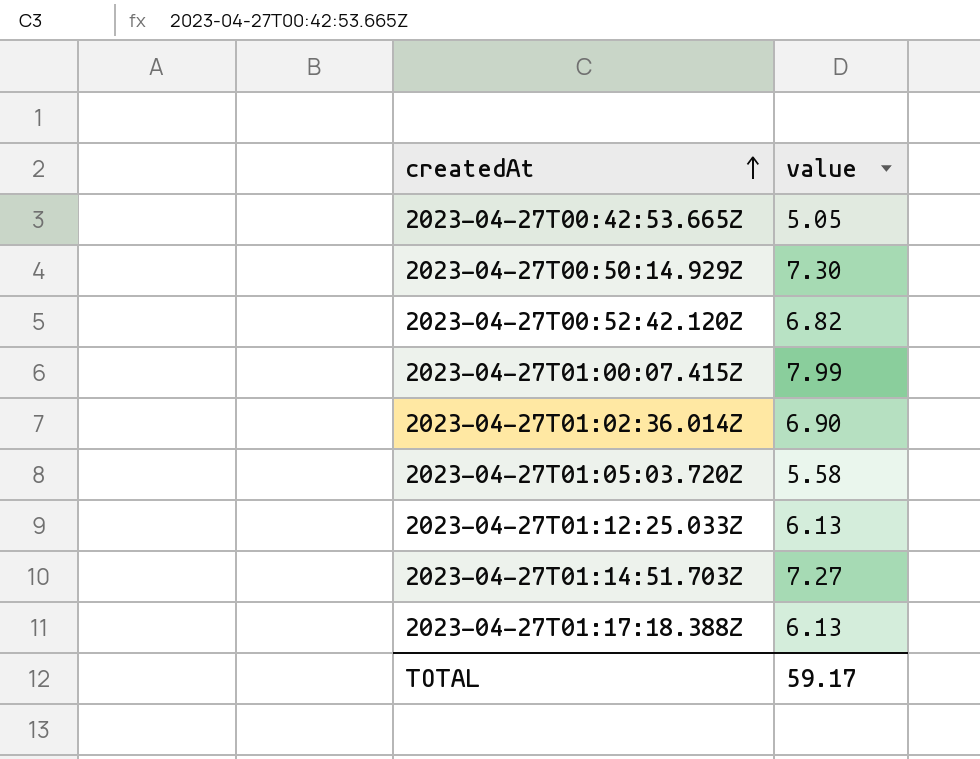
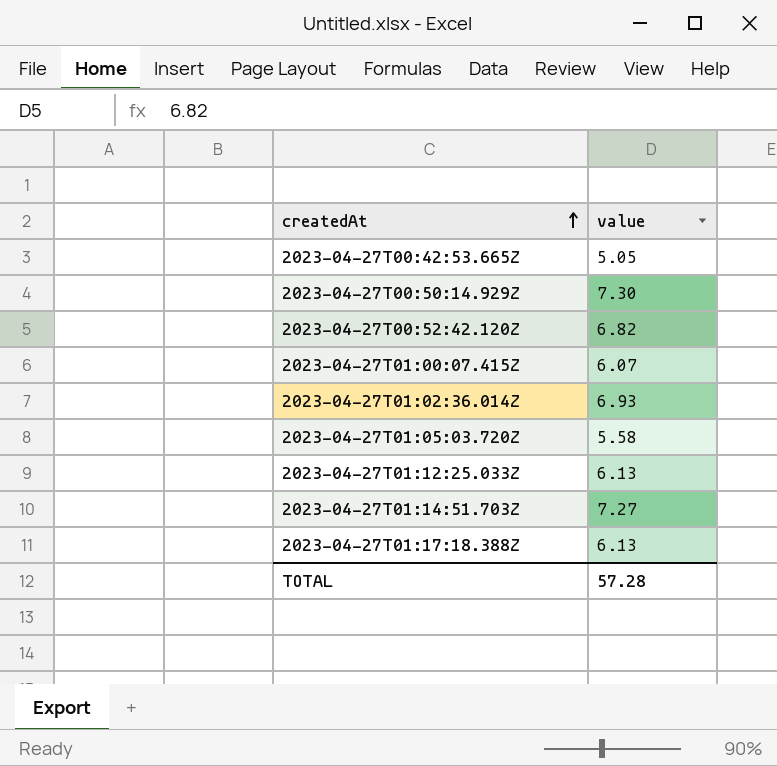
2023-04-27T01:00:07.415Z | value: 7.99 -> 6.07
2023-04-27T01:02:36.014Z | value: 6.90 -> 6.93
TOTAL | value: 59.17 -> 57.28

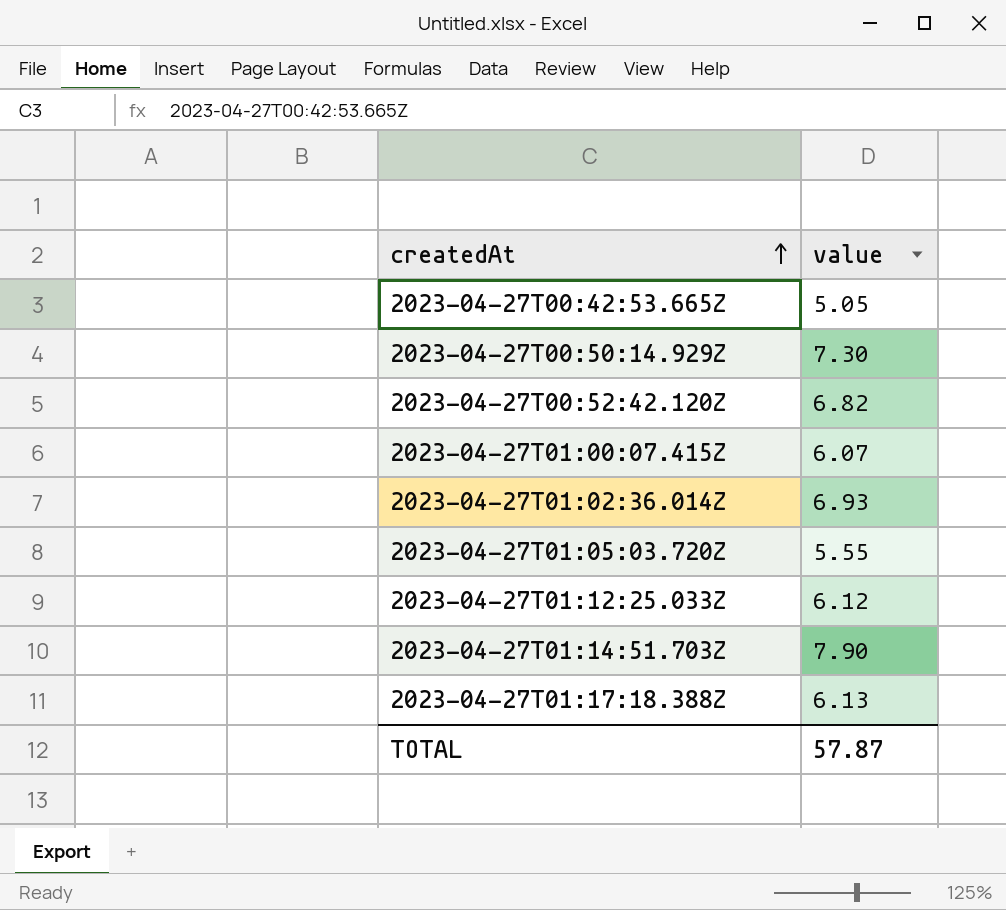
2023-04-27T01:05:03.720Z | value: 5.58 -> 5.55
2023-04-27T01:12:25.033Z | value: 6.13 -> 6.12
2023-04-27T01:14:51.703Z | value: 7.27 -> 7.90
TOTAL | value: 57.28 -> 57.87

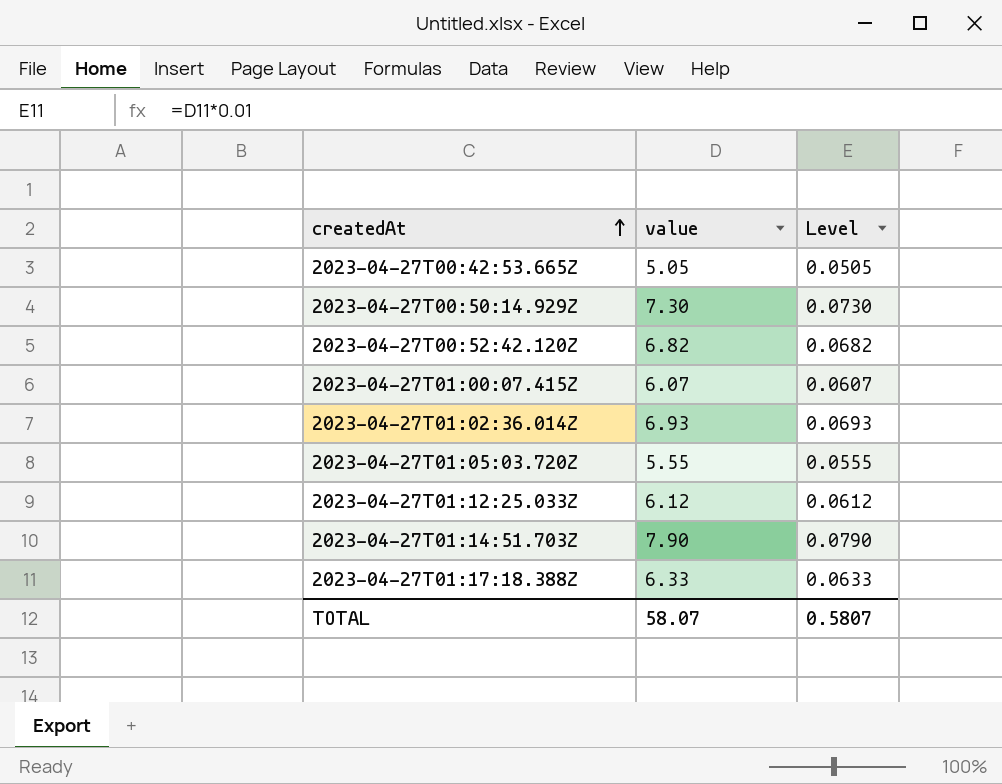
column Level | formula: none -> [value] * 0.01
2023-04-27T01:17:18.388Z | value: 6.13 -> 6.33
TOTAL | value: 57.87 -> 58.07

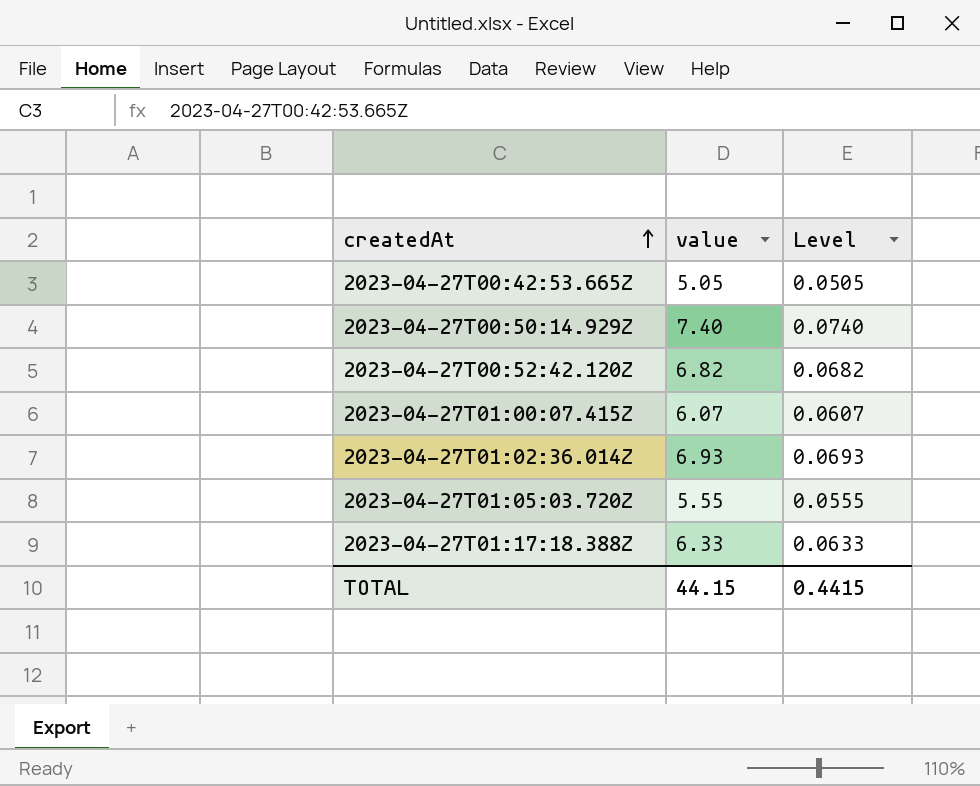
row 2023-04-27T01:12:25.033Z: 6.12 | 0.0612 -> none
row 2023-04-27T01:14:51.703Z: 7.90 | 0.0790 -> none
2023-04-27T00:50:14.929Z | value: 7.30 -> 7.40
2023-04-27T00:50:14.929Z | Level: 0.0730 -> 0.0740
TOTAL | value: 58.07 -> 44.15
TOTAL | Level: 0.5807 -> 0.4415

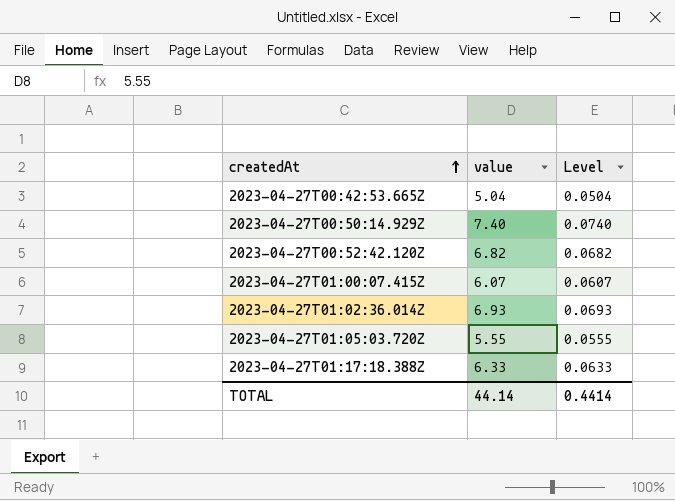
2023-04-27T00:42:53.665Z | value: 5.05 -> 5.04
2023-04-27T00:42:53.665Z | Level: 0.0505 -> 0.0504
TOTAL | value: 44.15 -> 44.14
TOTAL | Level: 0.4415 -> 0.4414

